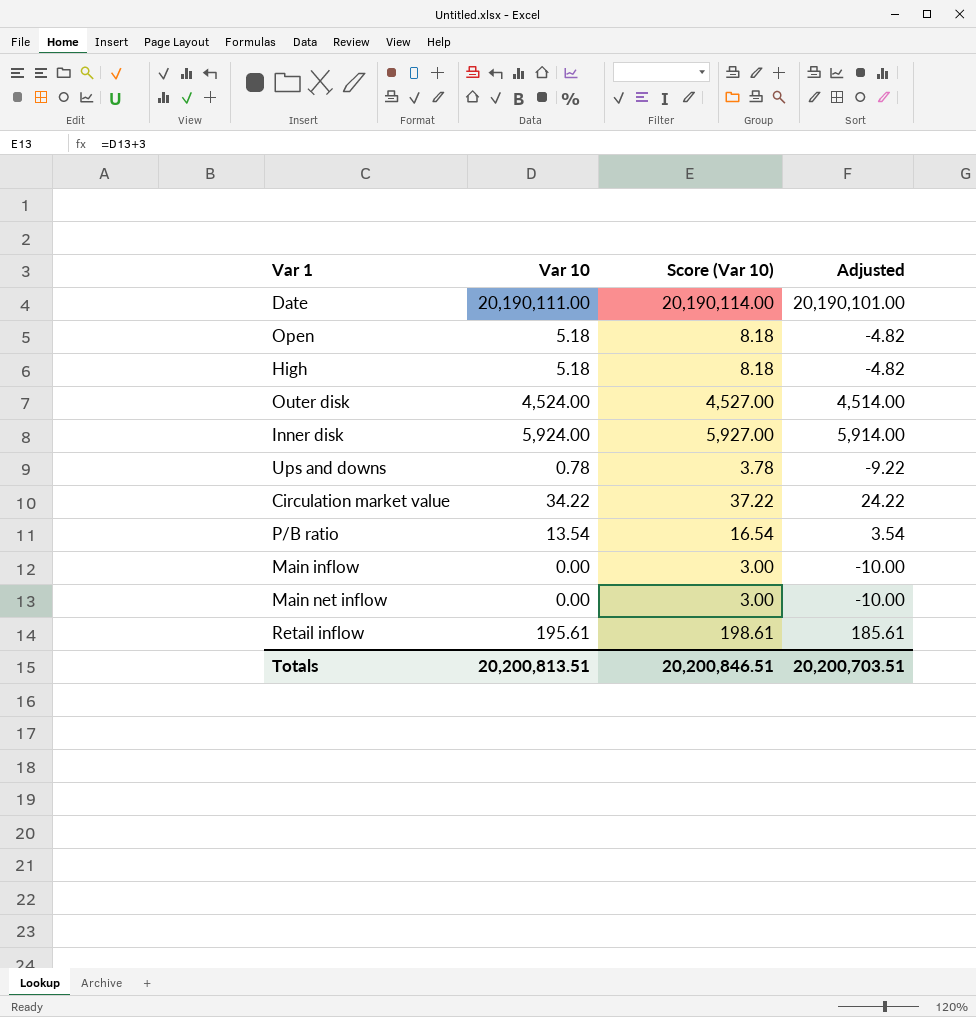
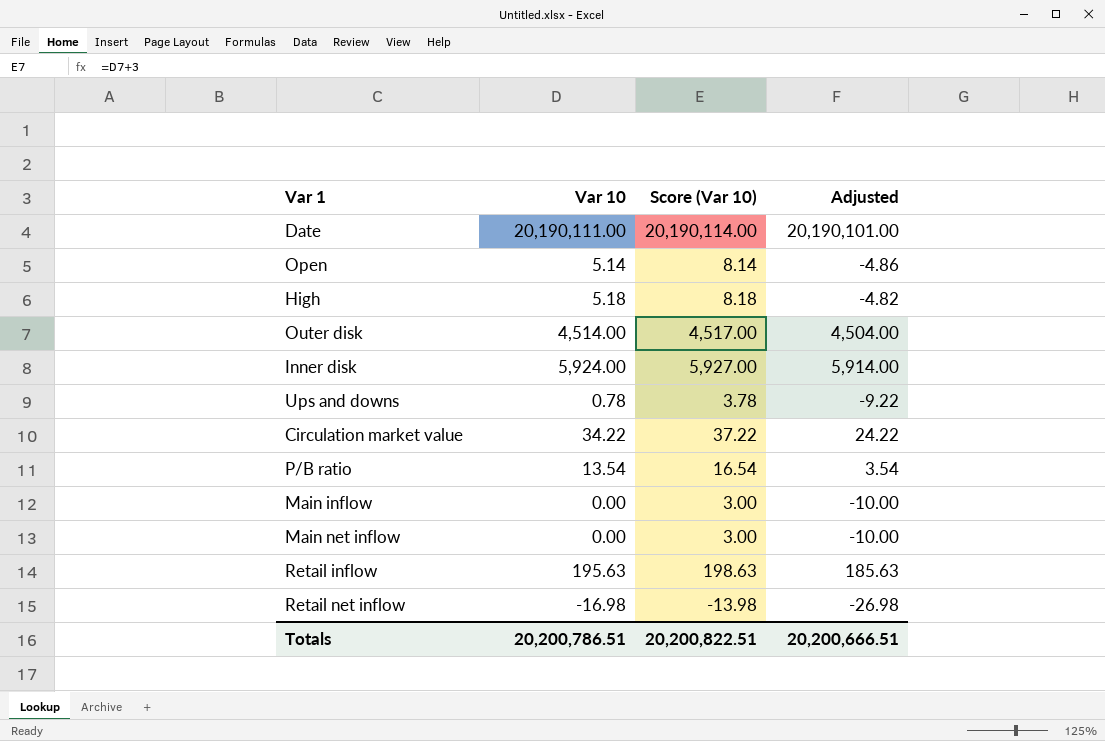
Open | Var 10: 5.18 -> 5.14
Open | Score (Var 10): 8.18 -> 8.14
Open | Adjusted: -4.82 -> -4.86
Outer disk | Var 10: 4,524.00 -> 4,514.00
Outer disk | Score (Var 10): 4,527.00 -> 4,517.00
Outer disk | Adjusted: 4,514.00 -> 4,504.00
Retail inflow | Var 10: 195.61 -> 195.63
Retail inflow | Score (Var 10): 198.61 -> 198.63
Retail inflow | Adjusted: 185.61 -> 185.63
row Retail net inflow: none -> -16.98 | -13.98 | -26.98
Totals | Var 10: 20,200,813.51 -> 20,200,786.51
Totals | Score (Var 10): 20,200,846.51 -> 20,200,822.51
Totals | Adjusted: 20,200,703.51 -> 20,200,666.51

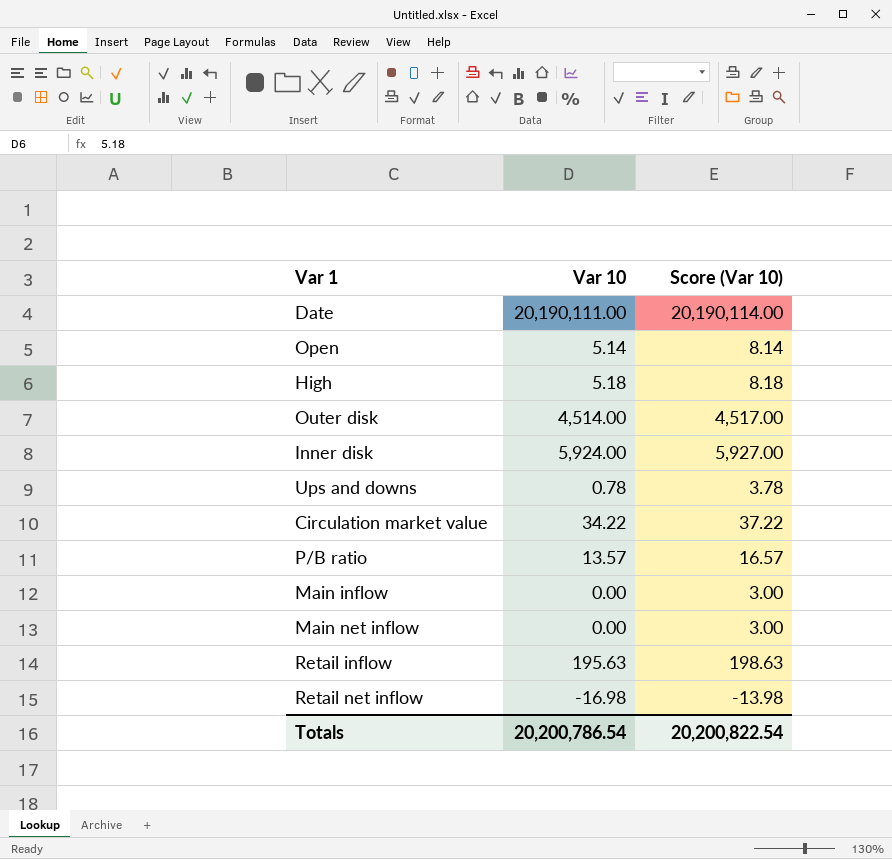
column Adjusted | formula: [Var 10] - 10 -> none
P/B ratio | Var 10: 13.54 -> 13.57
P/B ratio | Score (Var 10): 16.54 -> 16.57
Totals | Var 10: 20,200,786.51 -> 20,200,786.54
Totals | Score (Var 10): 20,200,822.51 -> 20,200,822.54

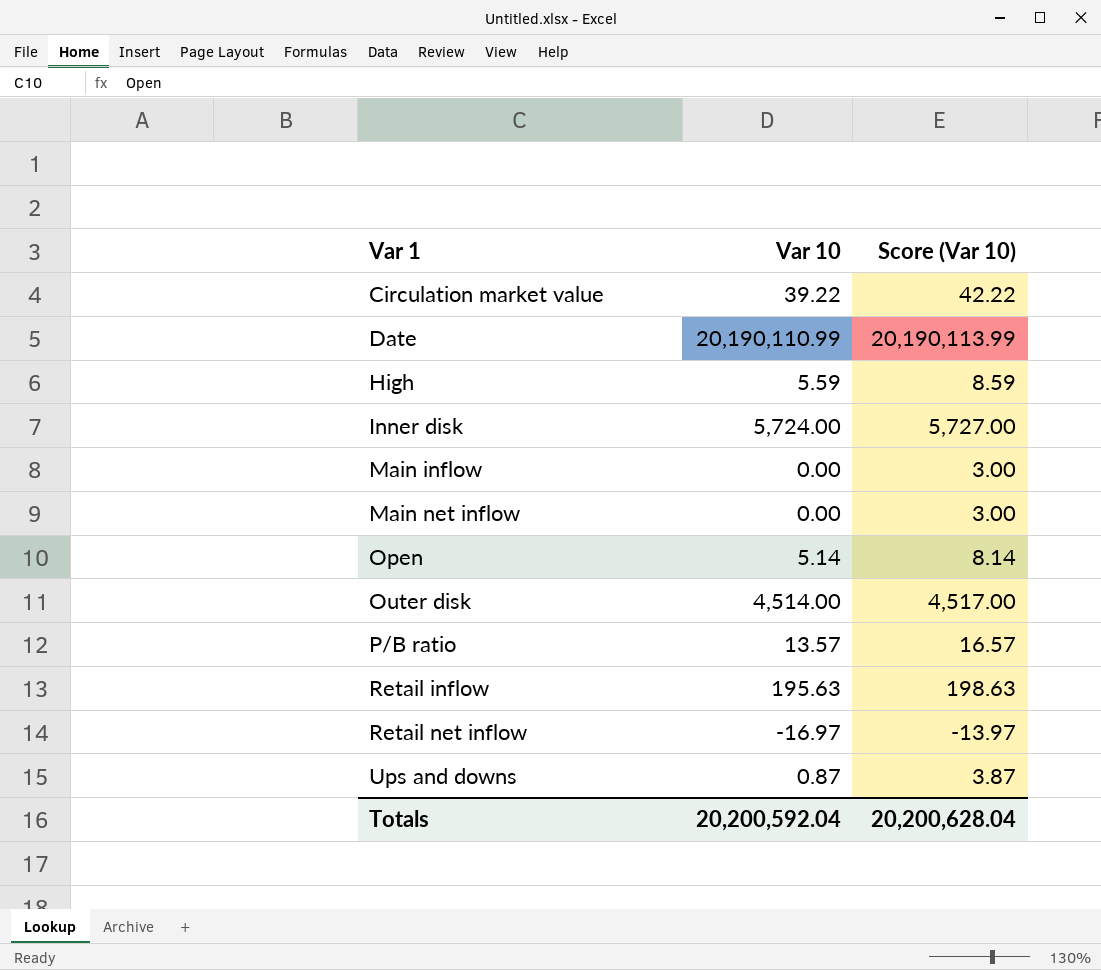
row order: none -> Var 1 ascending
Circulation market value | Var 10: 34.22 -> 39.22
Circulation market value | Score (Var 10): 37.22 -> 42.22
Date | Var 10: 20,190,111.00 -> 20,190,110.99
Date | Score (Var 10): 20,190,114.00 -> 20,190,113.99
High | Var 10: 5.18 -> 5.59
High | Score (Var 10): 8.18 -> 8.59
Inner disk | Var 10: 5,924.00 -> 5,724.00
Inner disk | Score (Var 10): 5,927.00 -> 5,727.00
Retail net inflow | Var 10: -16.98 -> -16.97
Retail net inflow | Score (Var 10): -13.98 -> -13.97
Ups and downs | Var 10: 0.78 -> 0.87
Ups and downs | Score (Var 10): 3.78 -> 3.87
Totals | Var 10: 20,200,786.54 -> 20,200,592.04
Totals | Score (Var 10): 20,200,822.54 -> 20,200,628.04

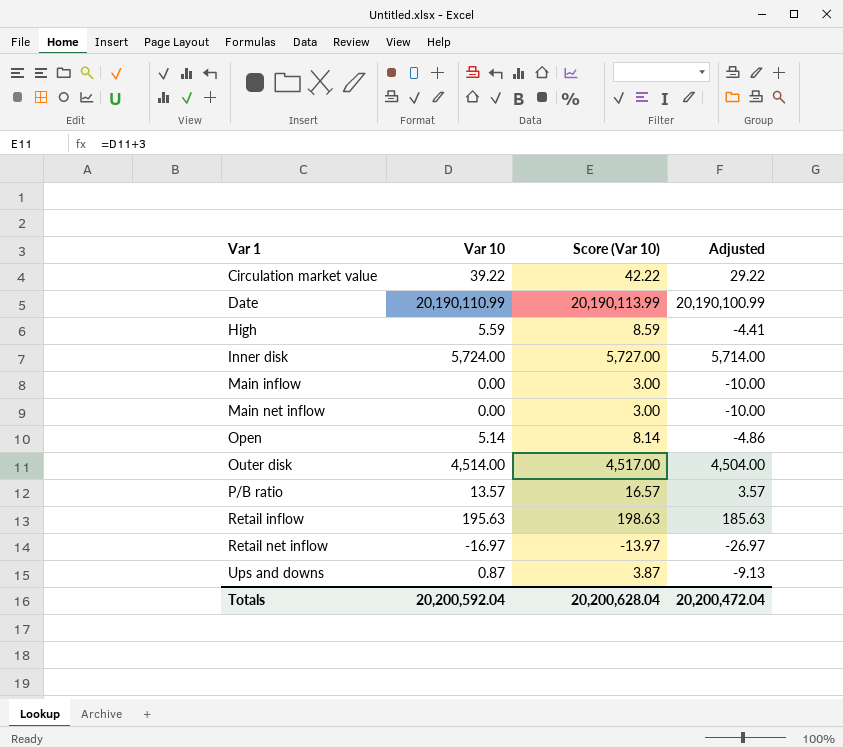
column Adjusted | formula: none -> [Var 10] - 10

